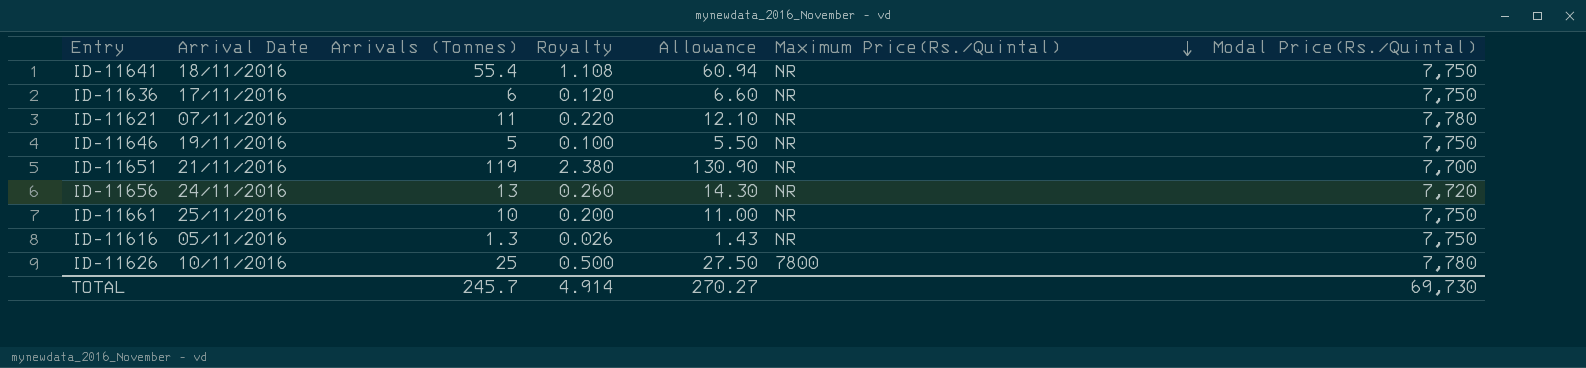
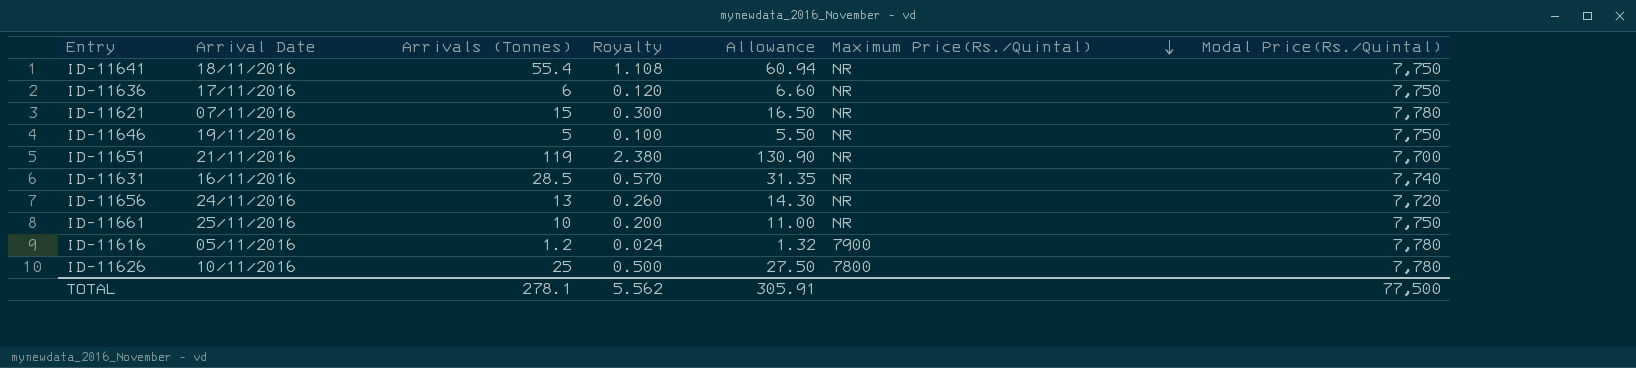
ID-11621 | Arrivals (Tonnes): 11 -> 15
ID-11621 | Royalty: 0.220 -> 0.300
ID-11621 | Allowance: 12.10 -> 16.50
row ID-11631: none -> 16/11/2016 | 28.5 | 0.570 | 31.35 | NR | 7,740
ID-11616 | Arrivals (Tonnes): 1.3 -> 1.2
ID-11616 | Royalty: 0.026 -> 0.024
ID-11616 | Allowance: 1.43 -> 1.32
ID-11616 | Maximum Price(Rs./Quintal): NR -> 7900
ID-11616 | Modal Price(Rs./Quintal): 7,750 -> 7,780
TOTAL | Arrivals (Tonnes): 245.7 -> 278.1
TOTAL | Royalty: 4.914 -> 5.562
TOTAL | Allowance: 270.27 -> 305.91
TOTAL | Modal Price(Rs./Quintal): 69,730 -> 77,500

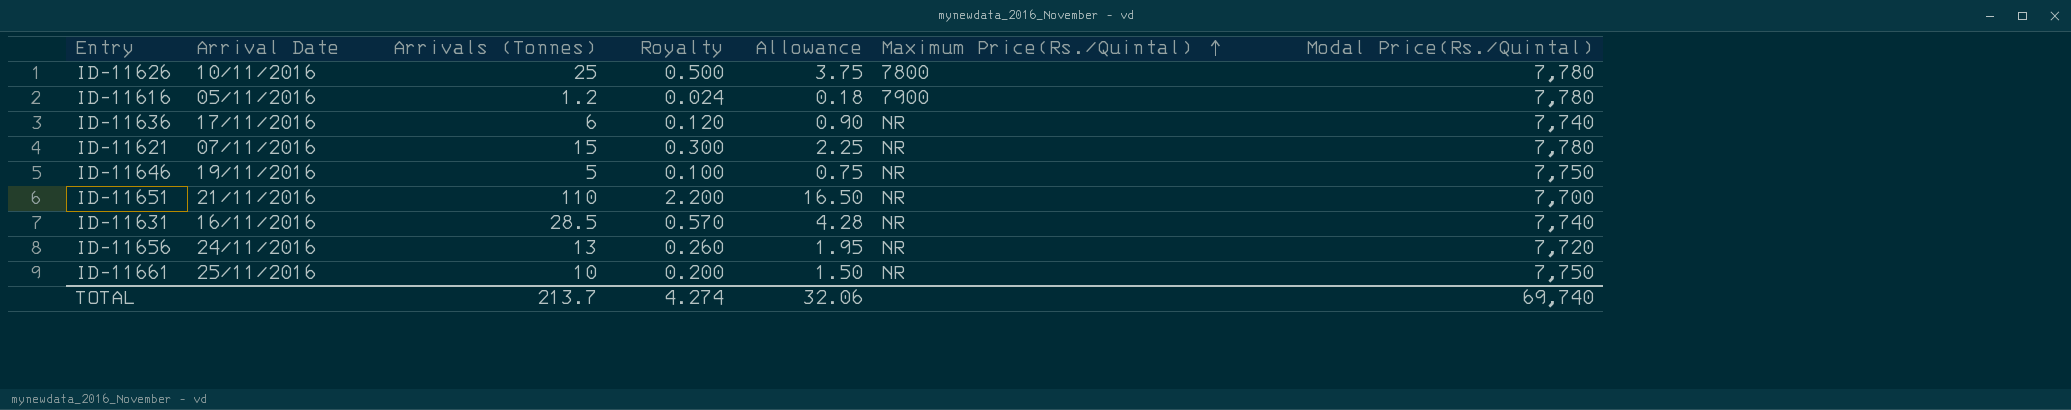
row order: Maximum Price(Rs./Quintal) descending -> Maximum Price(Rs./Quintal) ascending
column Allowance | formula: [Arrivals (Tonnes)] * 1.1 -> [Arrivals (Tonnes)] * 0.15
row ID-11641: 18/11/2016 | 55.4 | 1.108 | 60.94 | NR | 7,750 -> none
ID-11636 | Modal Price(Rs./Quintal): 7,750 -> 7,740
ID-11651 | Arrivals (Tonnes): 119 -> 110
ID-11651 | Royalty: 2.380 -> 2.200
TOTAL | Arrivals (Tonnes): 278.1 -> 213.7
TOTAL | Royalty: 5.562 -> 4.274
TOTAL | Allowance: 305.91 -> 32.06
TOTAL | Modal Price(Rs./Quintal): 77,500 -> 69,740

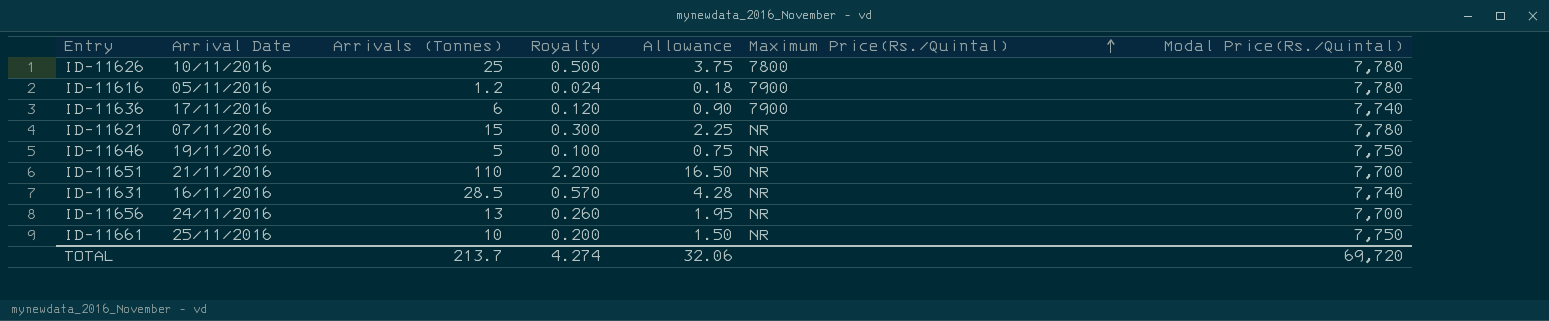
ID-11636 | Maximum Price(Rs./Quintal): NR -> 7900
ID-11656 | Modal Price(Rs./Quintal): 7,720 -> 7,700
TOTAL | Modal Price(Rs./Quintal): 69,740 -> 69,720

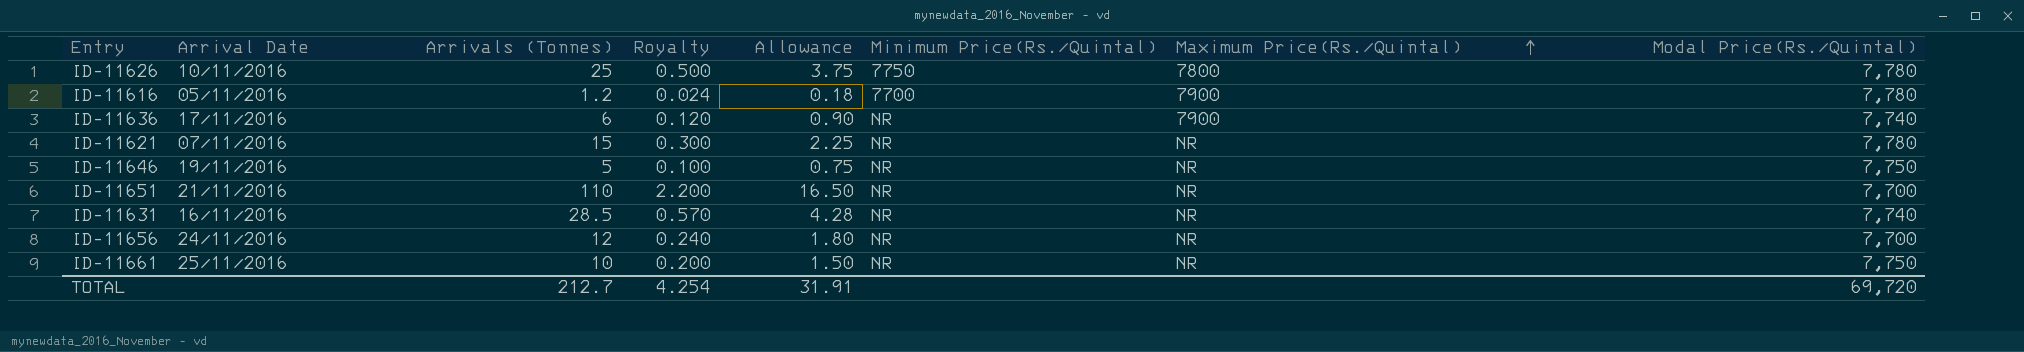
column Minimum Price(Rs./Quintal) | position: none -> 6
ID-11656 | Arrivals (Tonnes): 13 -> 12
ID-11656 | Royalty: 0.260 -> 0.240
ID-11656 | Allowance: 1.95 -> 1.80
TOTAL | Arrivals (Tonnes): 213.7 -> 212.7
TOTAL | Royalty: 4.274 -> 4.254
TOTAL | Allowance: 32.06 -> 31.91

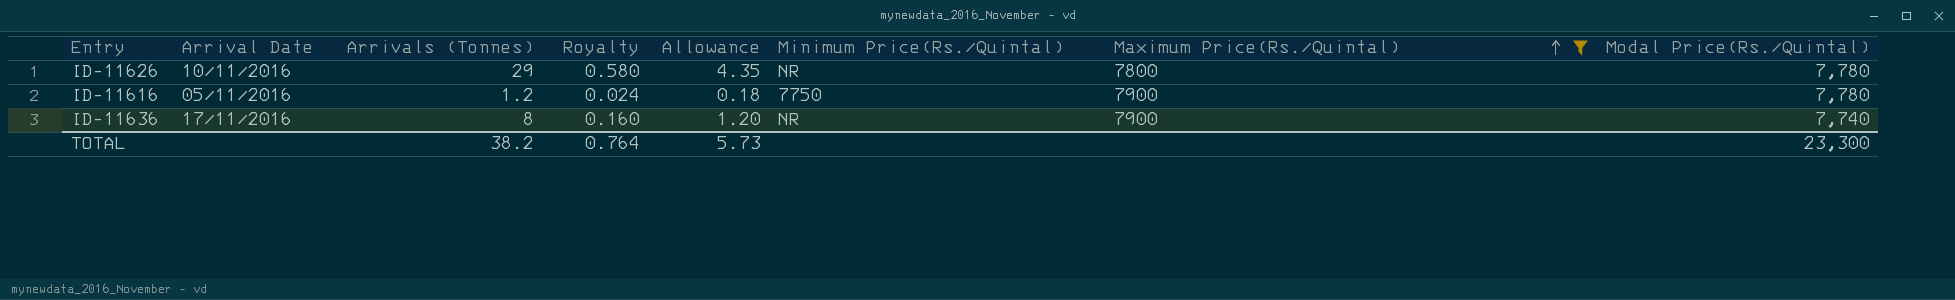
filter: none -> Maximum Price(Rs./Quintal) != NR
ID-11626 | Arrivals (Tonnes): 25 -> 29
ID-11626 | Royalty: 0.500 -> 0.580
ID-11626 | Allowance: 3.75 -> 4.35
ID-11626 | Minimum Price(Rs./Quintal): 7750 -> NR
ID-11616 | Minimum Price(Rs./Quintal): 7700 -> 7750
ID-11636 | Arrivals (Tonnes): 6 -> 8
ID-11636 | Royalty: 0.120 -> 0.160
ID-11636 | Allowance: 0.90 -> 1.20
TOTAL | Arrivals (Tonnes): 212.7 -> 38.2
TOTAL | Royalty: 4.254 -> 0.764
TOTAL | Allowance: 31.91 -> 5.73
TOTAL | Modal Price(Rs./Quintal): 69,720 -> 23,300

